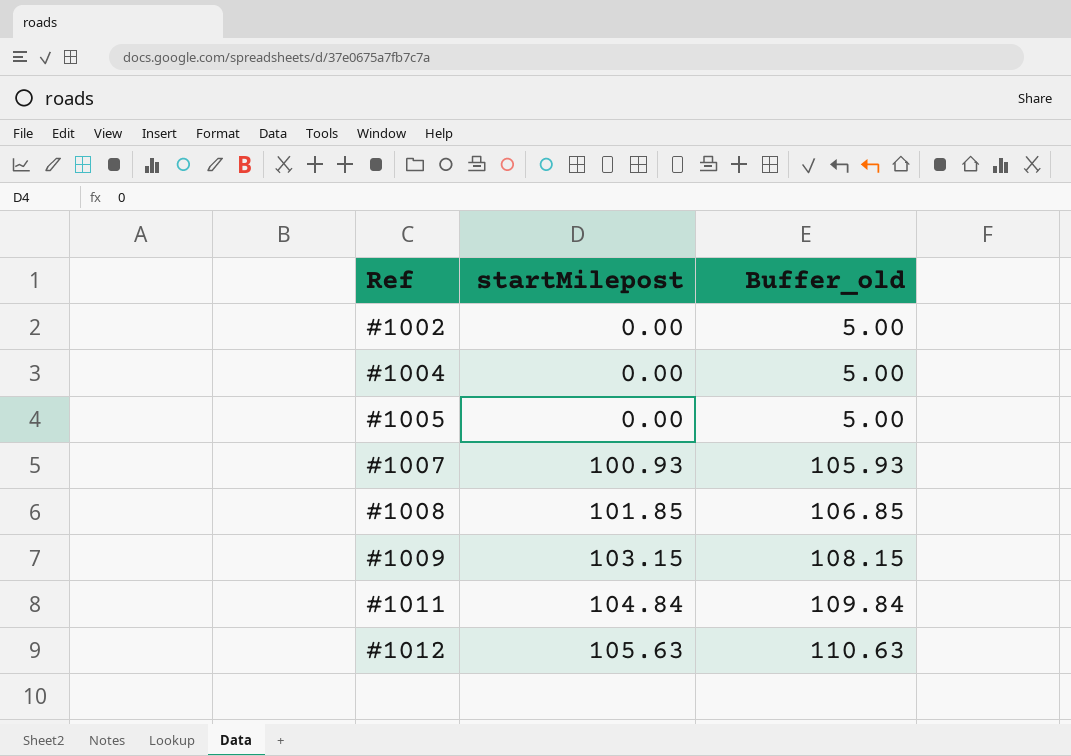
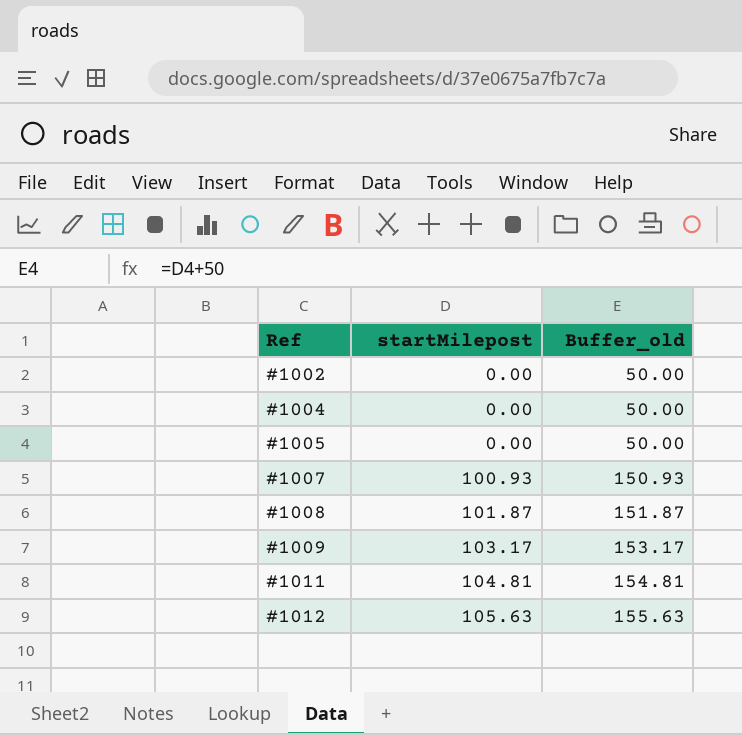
column Buffer_old | formula: [startMilepost] + 5 -> [startMilepost] + 50
#1008 | startMilepost: 101.85 -> 101.87
#1009 | startMilepost: 103.15 -> 103.17
#1011 | startMilepost: 104.84 -> 104.81

